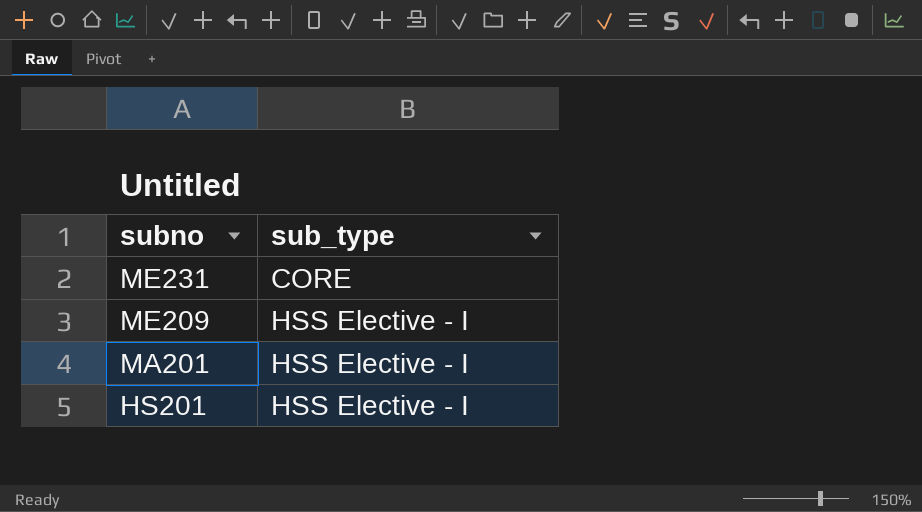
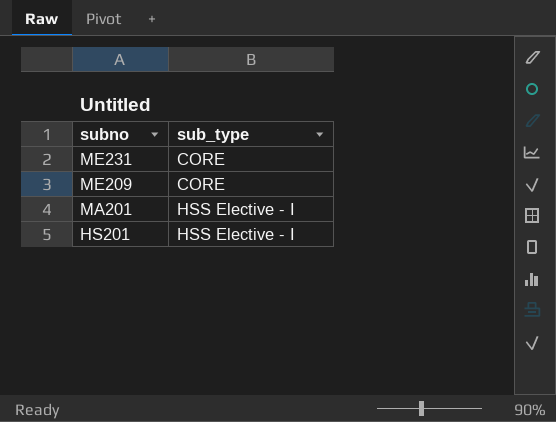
ME209 | sub_type: HSS Elective - I -> CORE

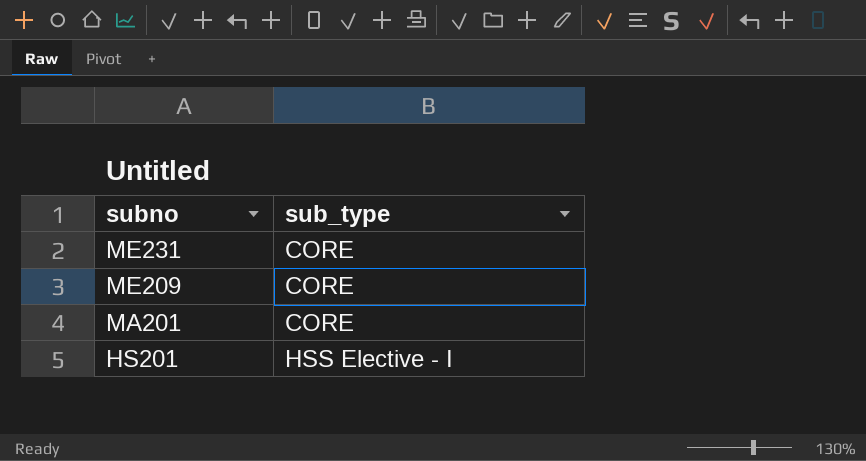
MA201 | sub_type: HSS Elective - I -> CORE

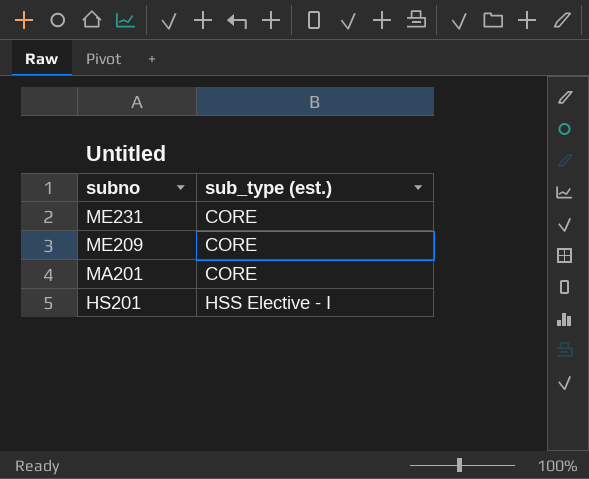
column name: sub_type -> sub_type (est.)

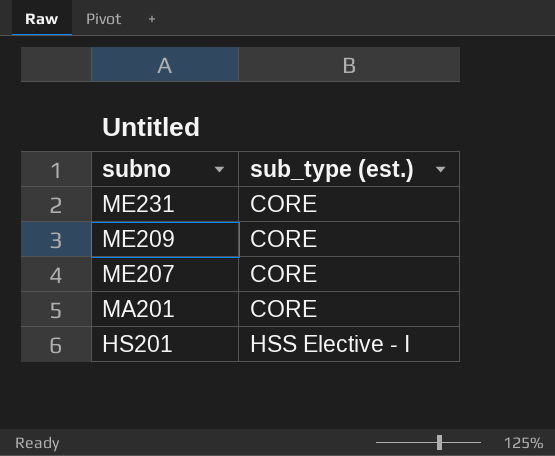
row ME207: none -> CORE

